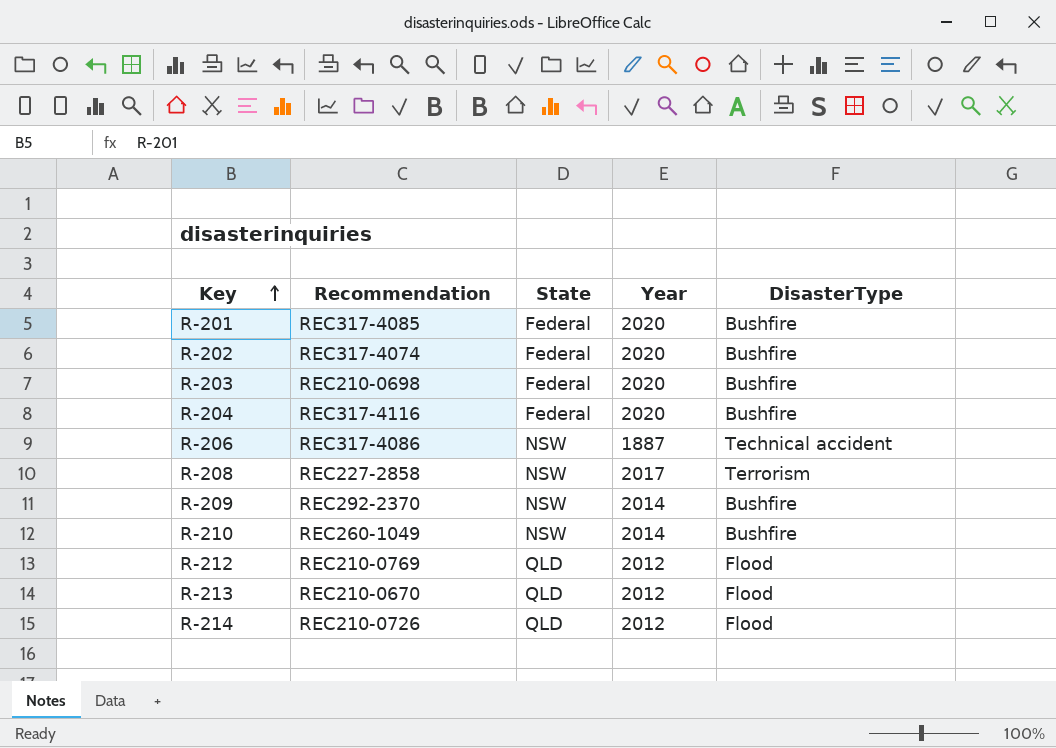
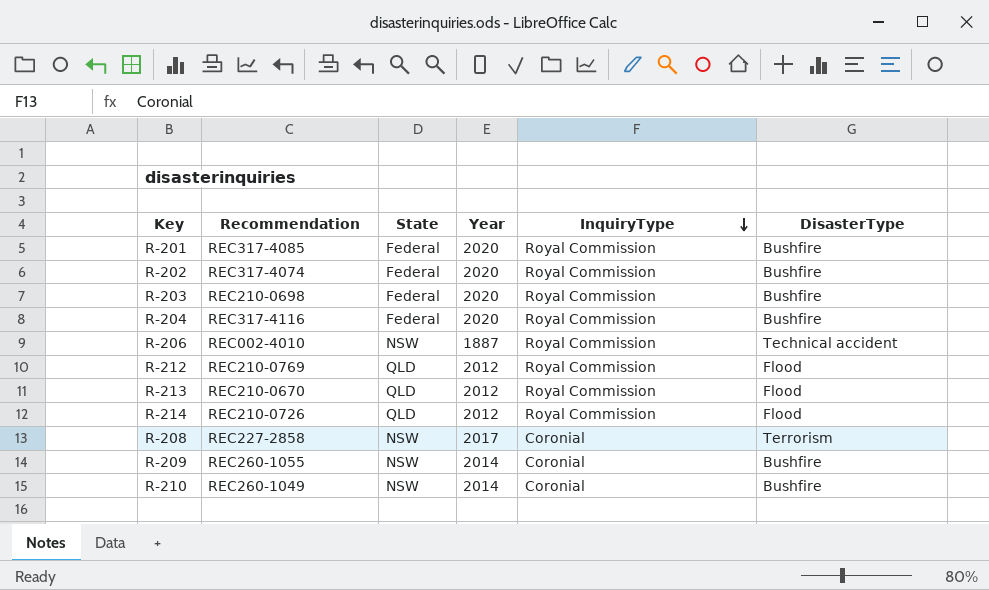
row order: Key ascending -> InquiryType descending
column InquiryType | position: none -> 5
R-206 | Recommendation: REC317-4086 -> REC002-4010
R-209 | Recommendation: REC292-2370 -> REC260-1055

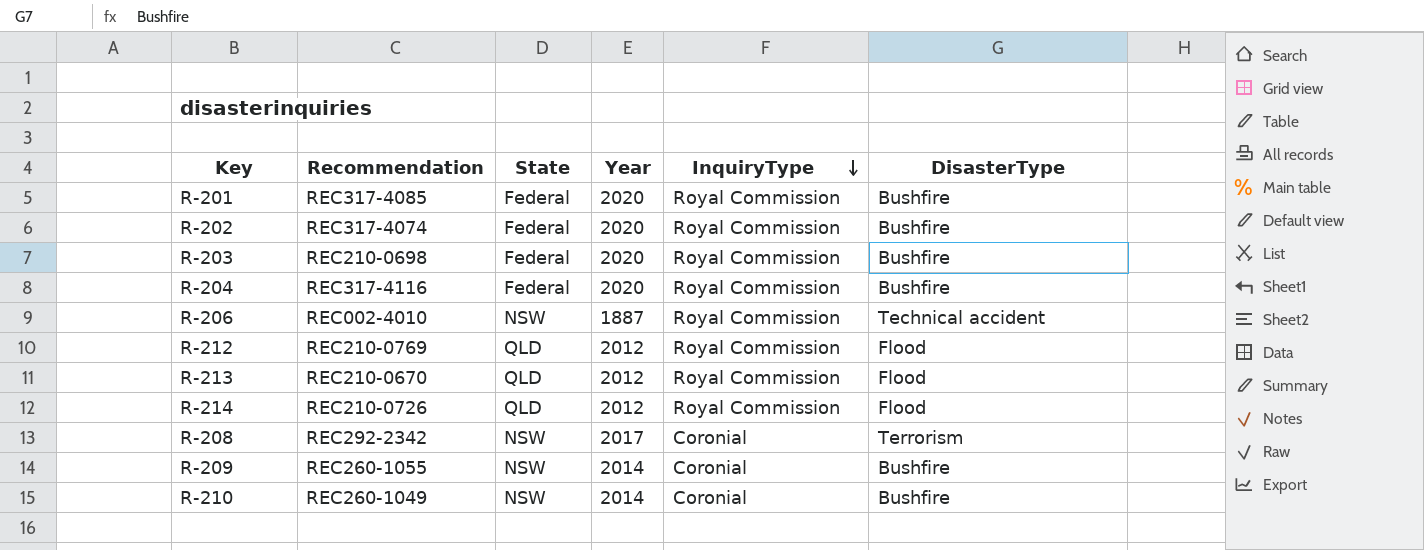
R-208 | Recommendation: REC227-2858 -> REC292-2342

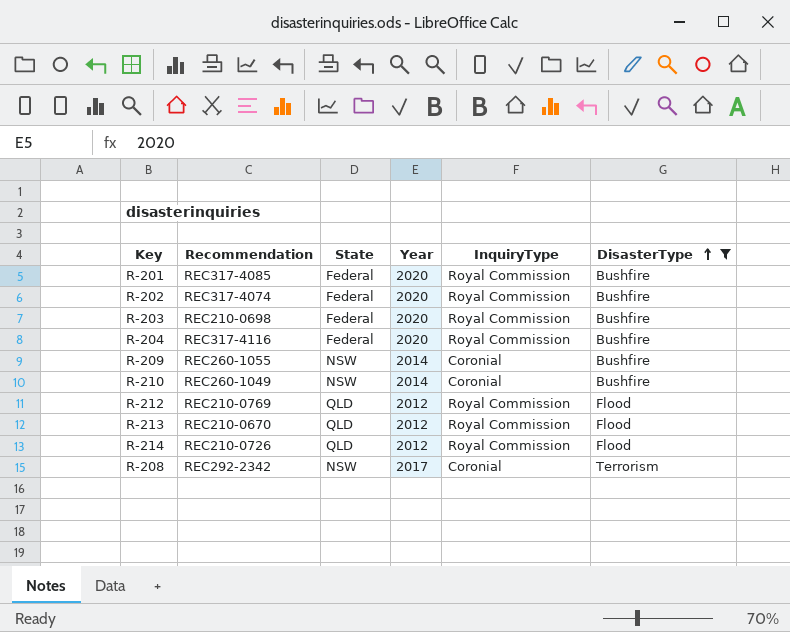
filter: none -> DisasterType != Technical accident
row order: InquiryType descending -> DisasterType ascending

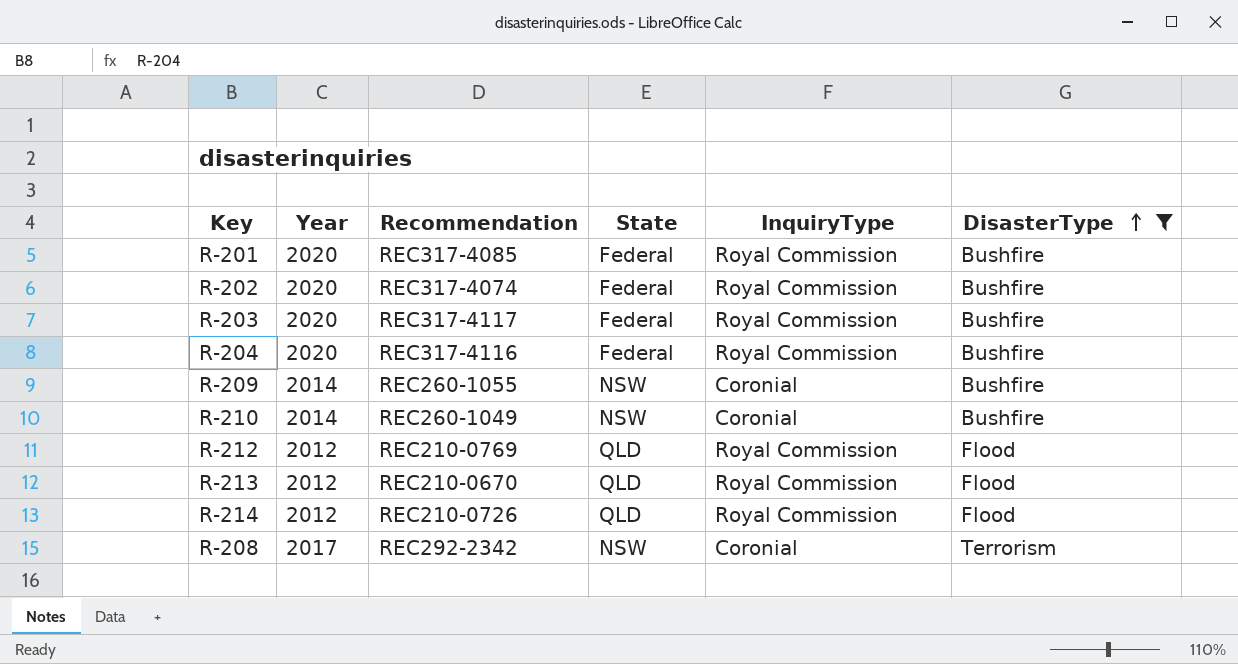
column Year | position: 4 -> 2
R-203 | Recommendation: REC210-0698 -> REC317-4117

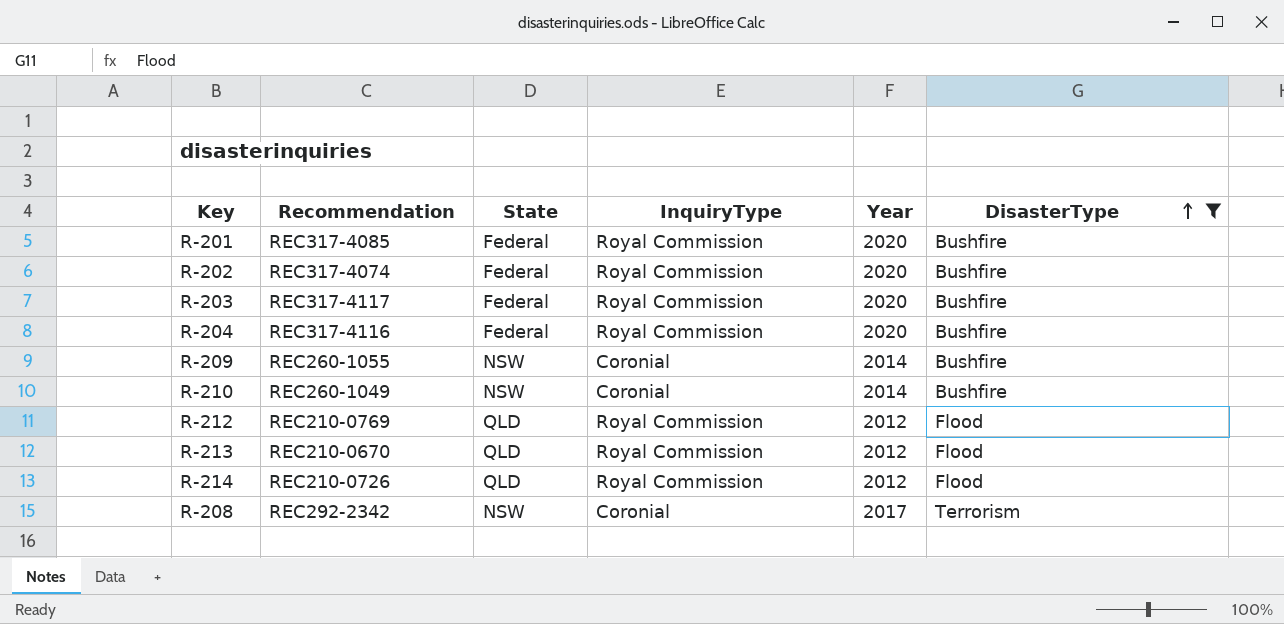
column Year | position: 2 -> 5

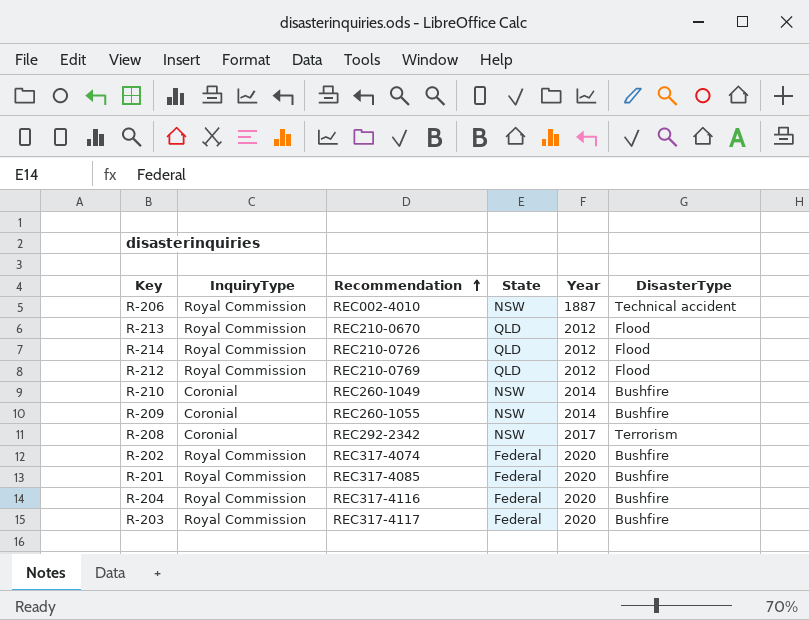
filter: DisasterType != Technical accident -> none
row order: DisasterType ascending -> Recommendation ascending
column InquiryType | position: 4 -> 2

